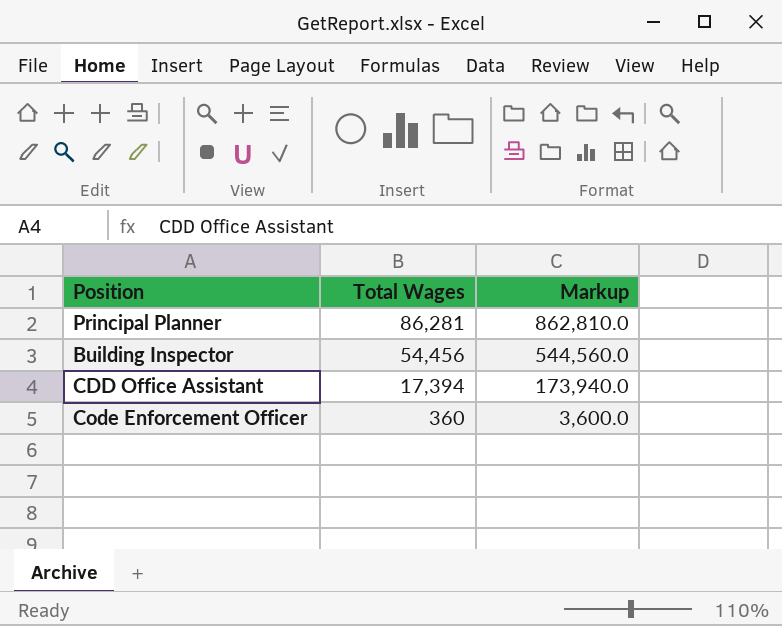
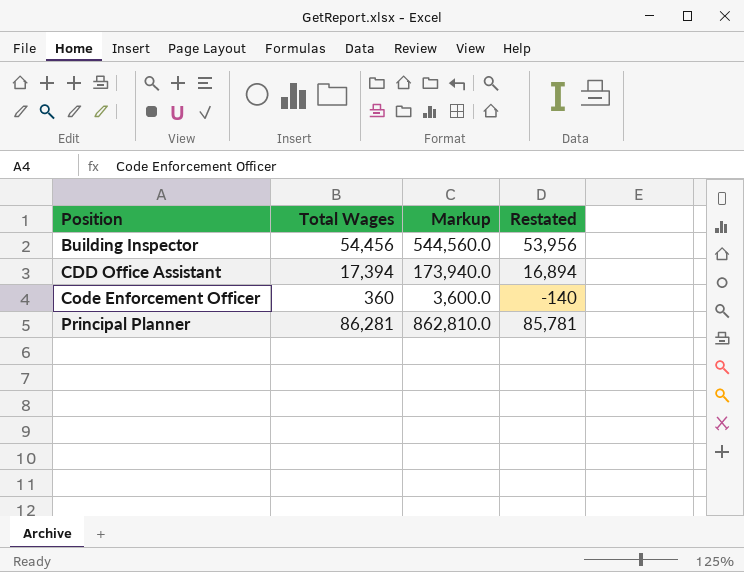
row order: Total Wages descending -> Position ascending
column Restated | formula: none -> [Total Wages] - 500

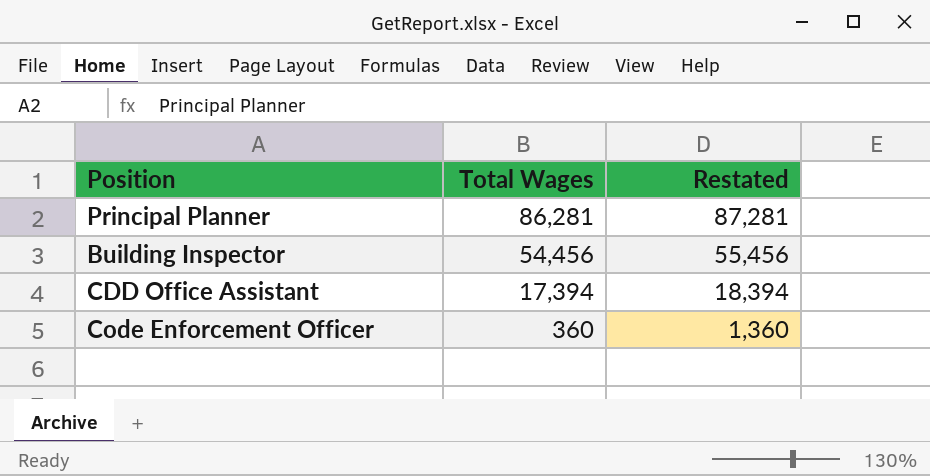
row order: Position ascending -> Total Wages descending
column Markup | formula: [Total Wages] * 10 -> none
column Restated | formula: [Total Wages] - 500 -> [Total Wages] + 1000

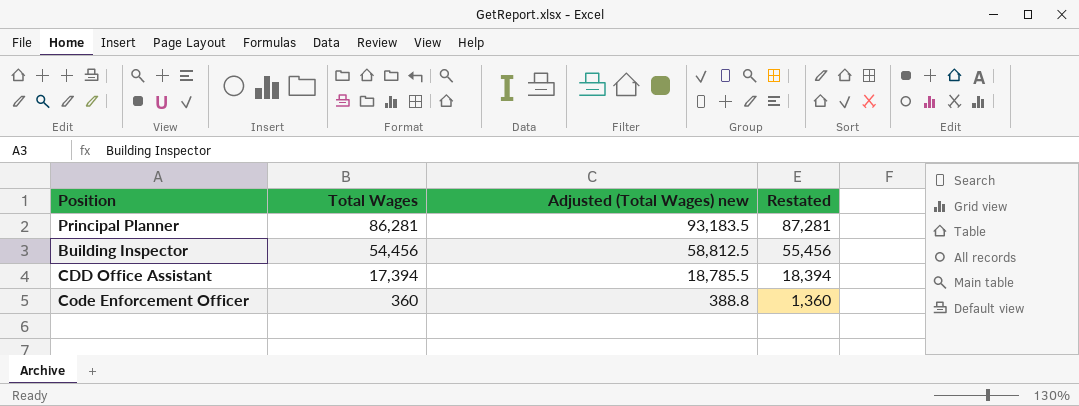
column Adjusted (Total Wages) new | formula: none -> [Total Wages] * 1.08

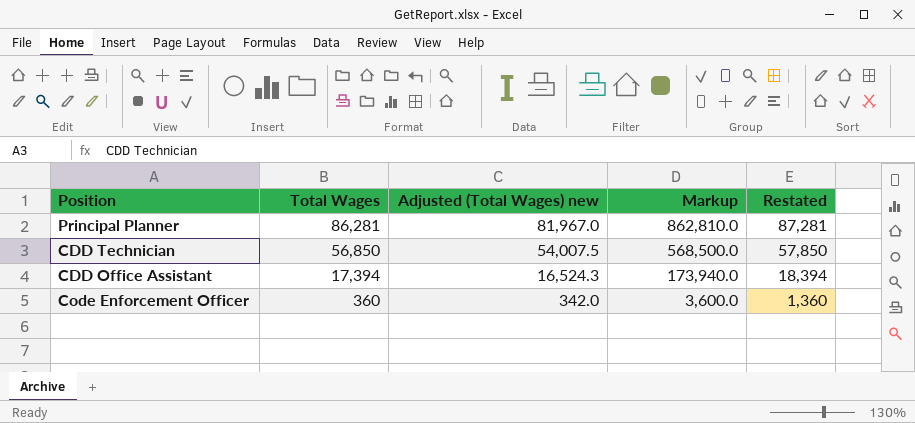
column Adjusted (Total Wages) new | formula: [Total Wages] * 1.08 -> [Total Wages] * 0.95
column Markup | formula: none -> [Total Wages] * 10
row Building Inspector: 54,456 | 58,812.5 | 55,456 -> none
row CDD Technician: none -> 56,850 | 54,007.5 | 568,500.0 | 57,850

